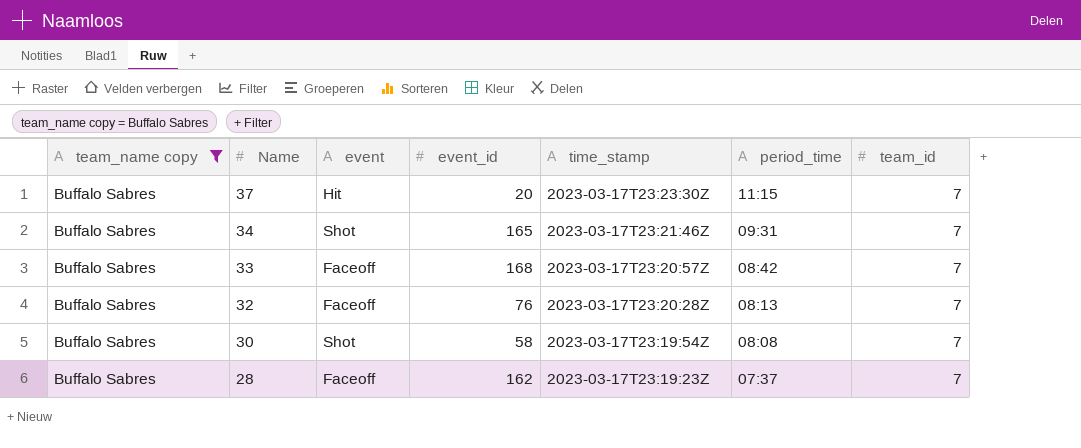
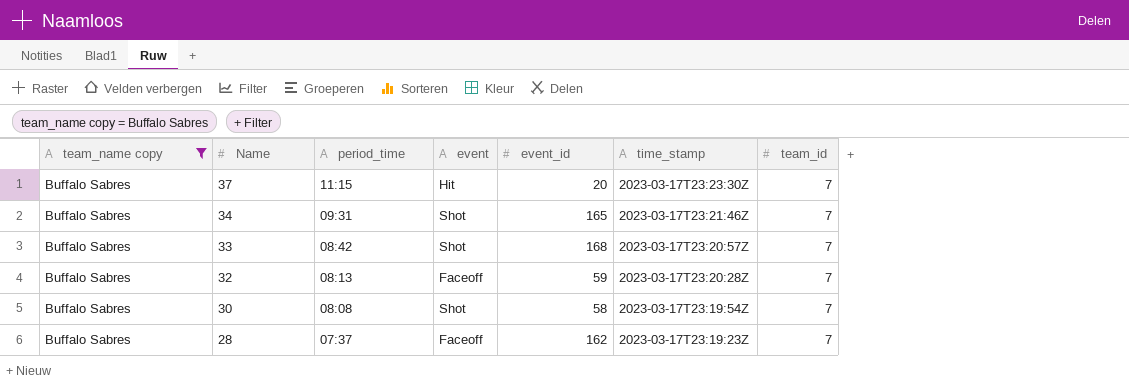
column period_time | position: 6 -> 3
33 | event: Faceoff -> Shot
32 | event_id: 76 -> 59

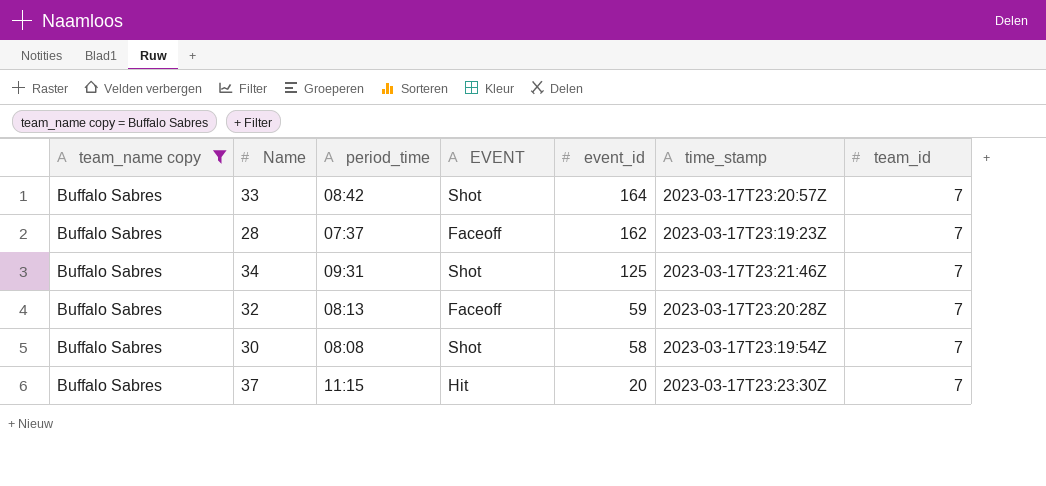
row order: Name descending -> event_id descending
column name: event -> EVENT
33 | event_id: 168 -> 164
34 | event_id: 165 -> 125

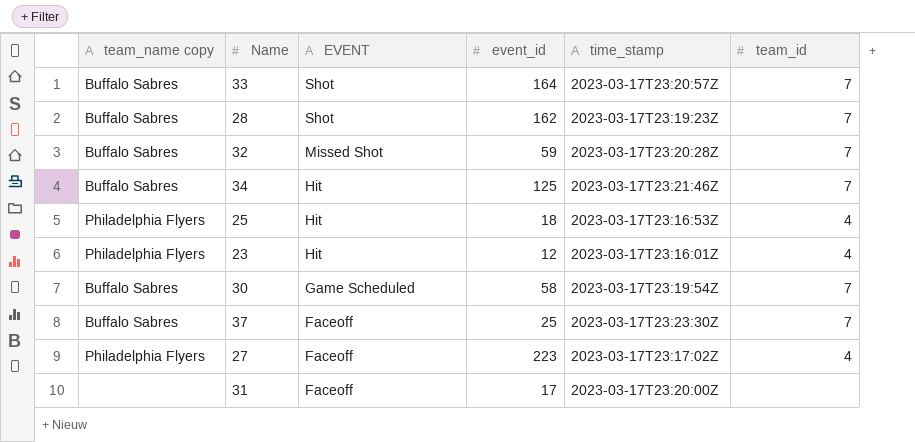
filter: team_name copy = Buffalo Sabres -> none
row order: event_id descending -> EVENT descending
column period_time | position: 3 -> none
28 | EVENT: Faceoff -> Shot
32 | EVENT: Faceoff -> Missed Shot
34 | EVENT: Shot -> Hit
30 | EVENT: Shot -> Game Scheduled
37 | EVENT: Hit -> Faceoff
37 | event_id: 20 -> 25

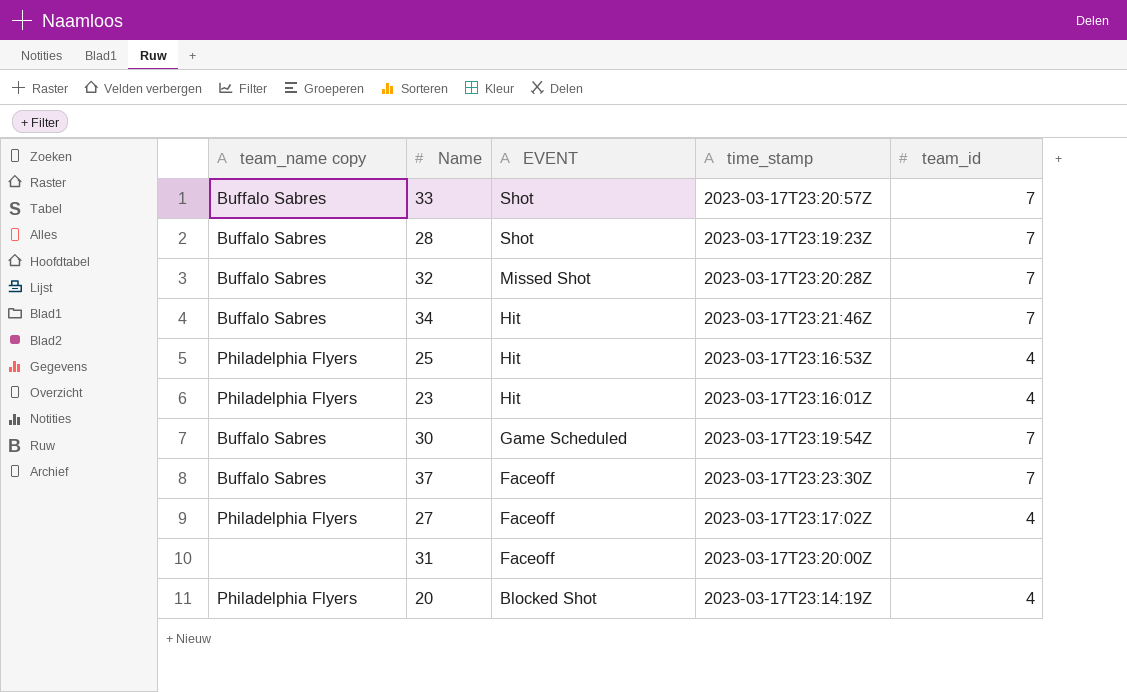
column event_id | position: 4 -> none
row 20: none -> Philadelphia Flyers | Blocked Shot | 2023-03-17T23:14:19Z | 4

